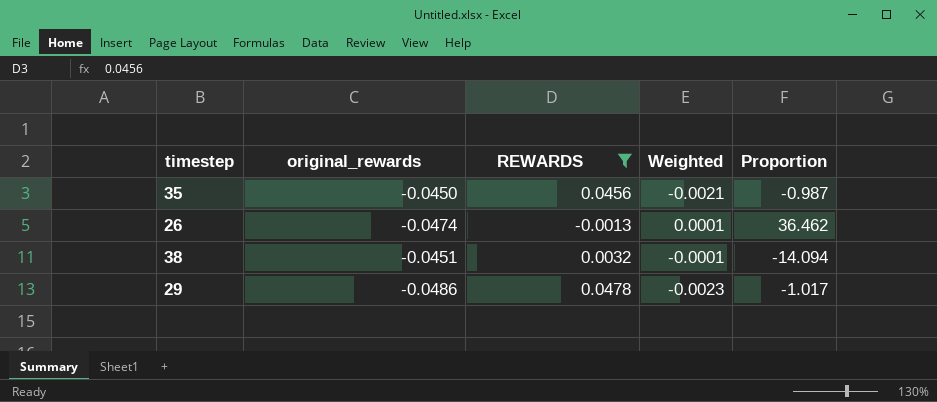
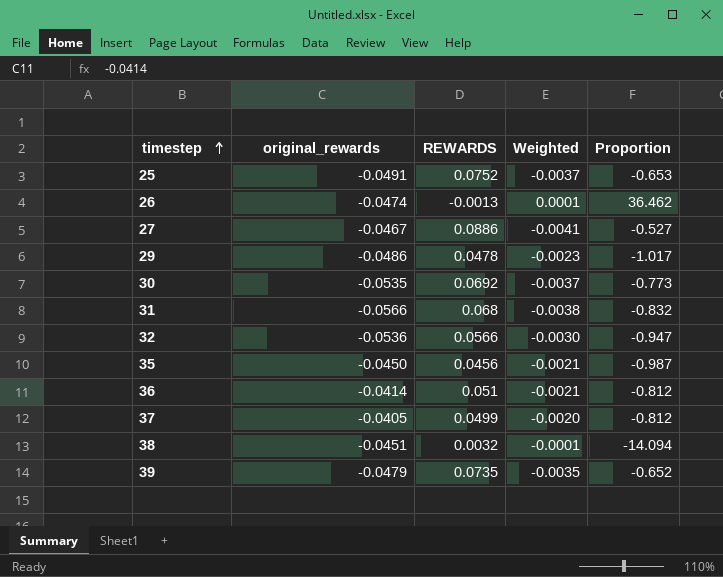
filter: REWARDS <= 0.0478 -> none
row order: none -> timestep ascending

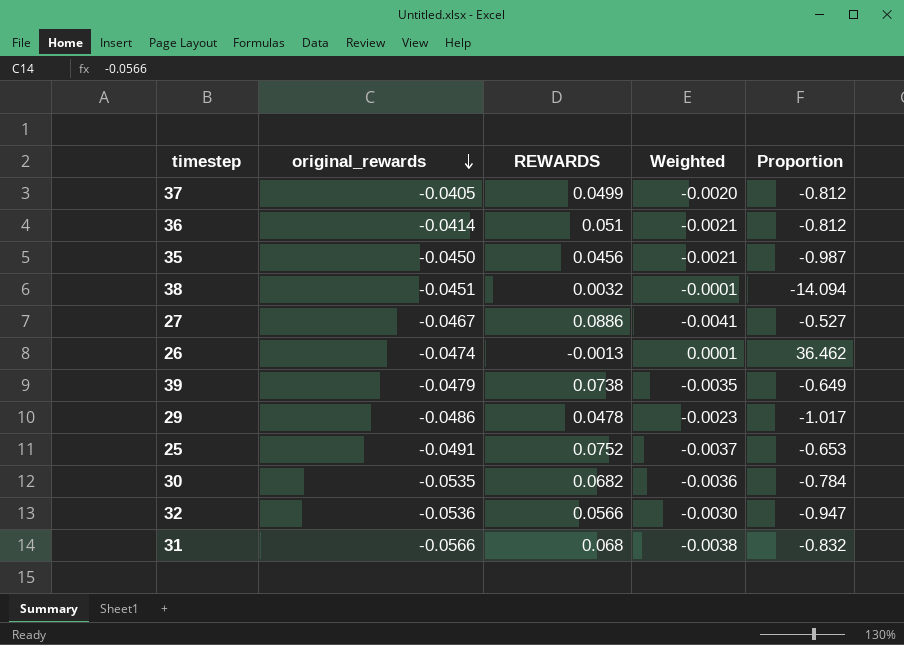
row order: timestep ascending -> original_rewards descending
39 | REWARDS: 0.0735 -> 0.0738
39 | Proportion: -0.652 -> -0.649
30 | REWARDS: 0.0692 -> 0.0682
30 | Weighted: -0.0037 -> -0.0036
30 | Proportion: -0.773 -> -0.784

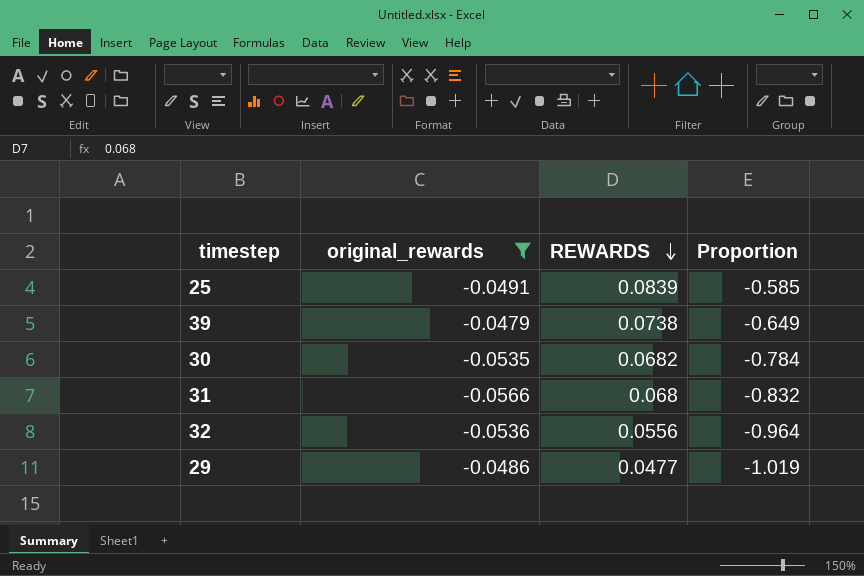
filter: none -> original_rewards <= -0.0479
row order: original_rewards descending -> REWARDS descending
column Weighted | formula: [original_rewards] * [REWARDS] -> none
25 | REWARDS: 0.0752 -> 0.0839
25 | Proportion: -0.653 -> -0.585
32 | REWARDS: 0.0566 -> 0.0556
32 | Proportion: -0.947 -> -0.964
29 | REWARDS: 0.0478 -> 0.0477
29 | Proportion: -1.017 -> -1.019

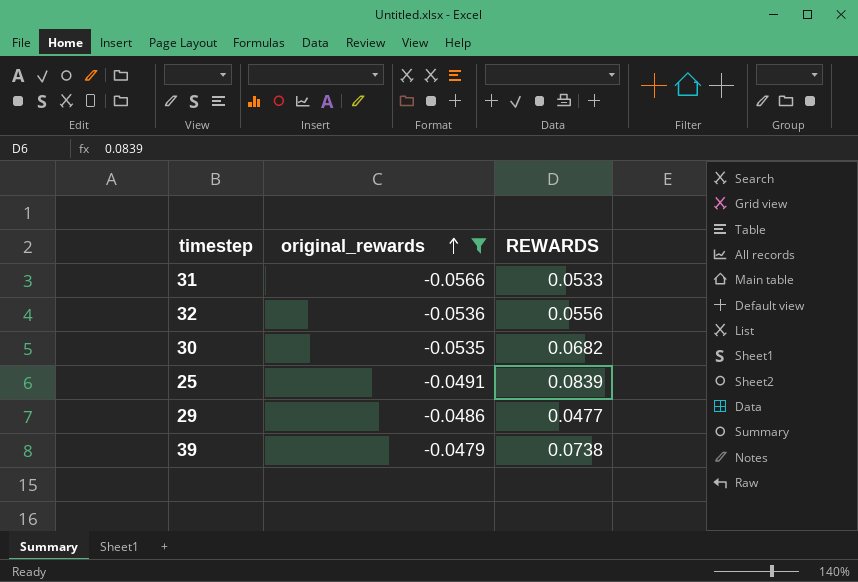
row order: REWARDS descending -> original_rewards ascending
column Proportion | formula: [original_rewards] / [REWARDS] -> none
31 | REWARDS: 0.068 -> 0.0533

